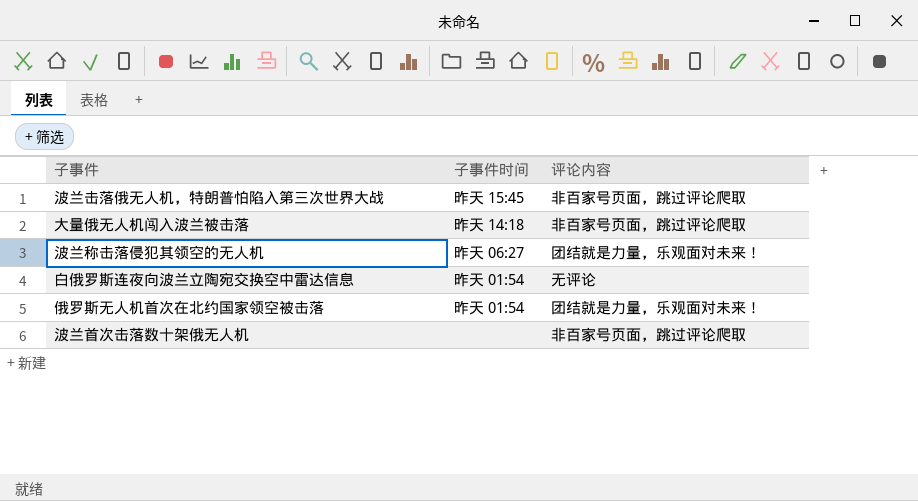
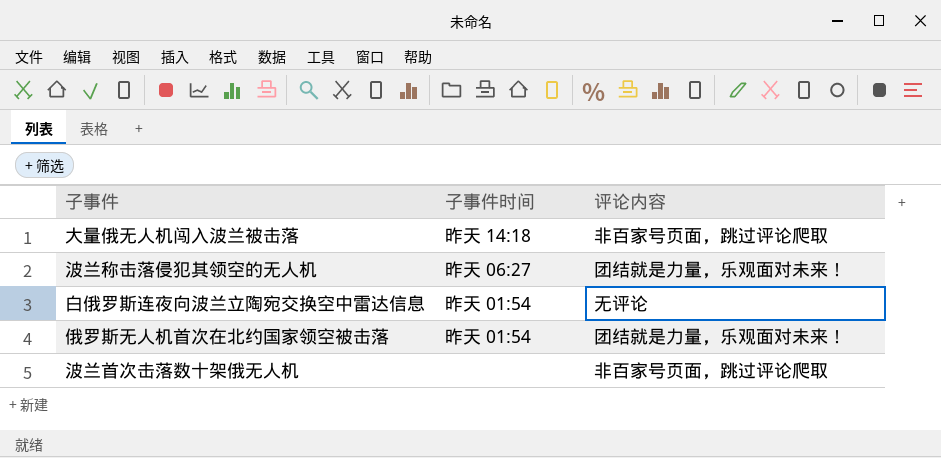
row 波兰击落俄无人机，特朗普怕陷入第三次世界大战: 昨天 15:45 | 非百家号页面，跳过评论爬取 -> none

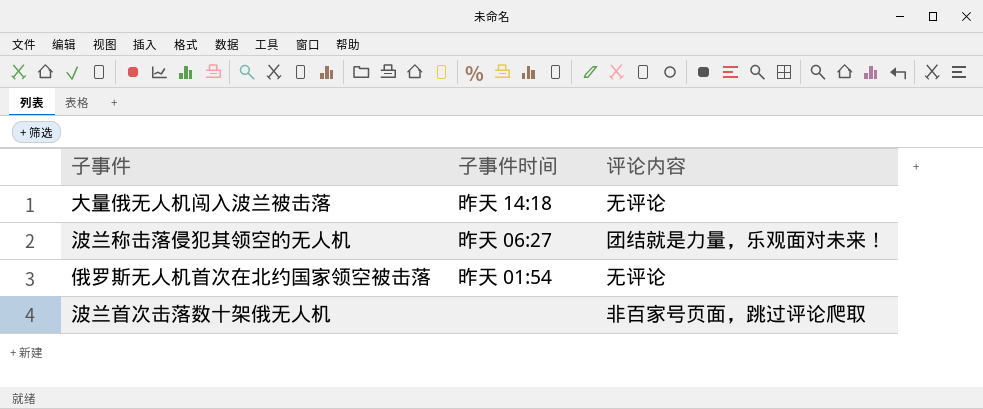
row 白俄罗斯连夜向波兰立陶宛交换空中雷达信息: 昨天 01:54 | 无评论 -> none
大量俄无人机闯入波兰被击落 | 评论内容: 非百家号页面，跳过评论爬取 -> 无评论
俄罗斯无人机首次在北约国家领空被击落 | 评论内容: 团结就是力量，乐观面对未来！ -> 无评论

